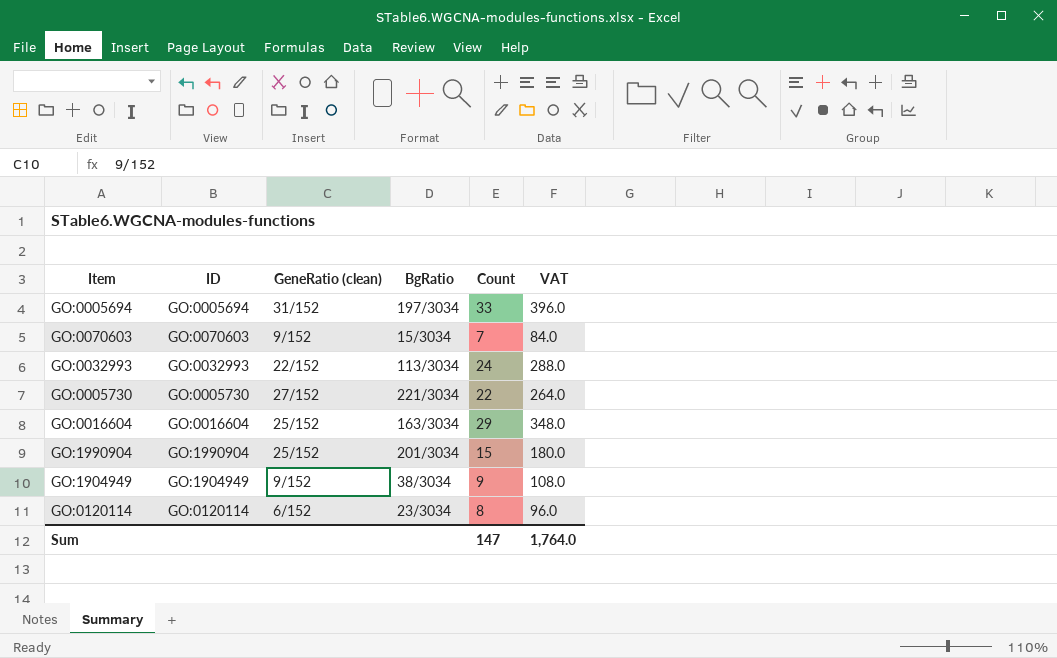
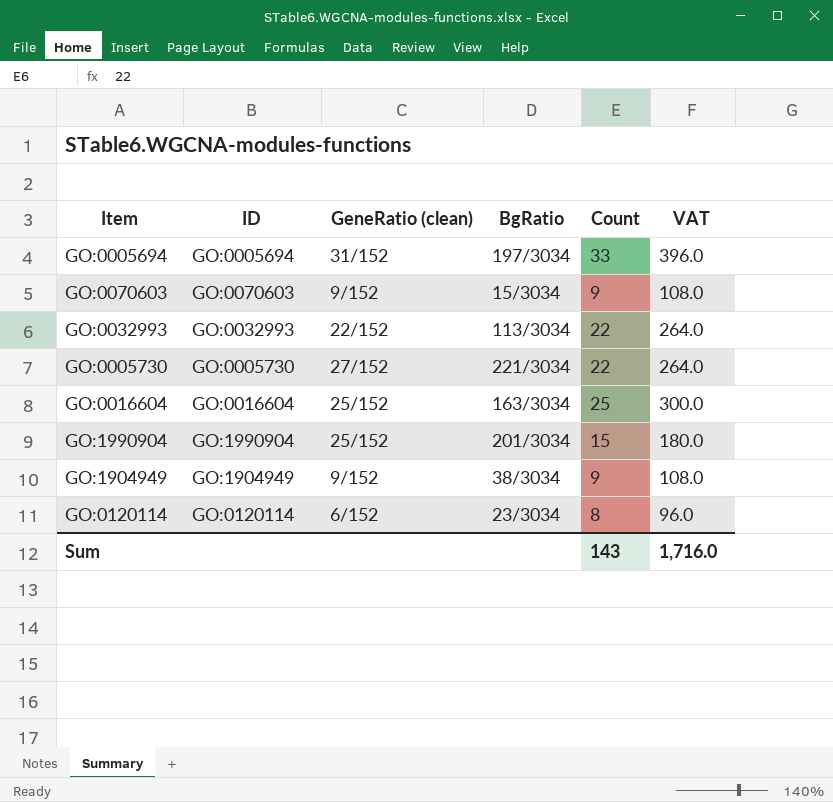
GO:0070603 | Count: 7 -> 9
GO:0070603 | VAT: 84.0 -> 108.0
GO:0032993 | Count: 24 -> 22
GO:0032993 | VAT: 288.0 -> 264.0
GO:0016604 | Count: 29 -> 25
GO:0016604 | VAT: 348.0 -> 300.0
Sum | Count: 147 -> 143
Sum | VAT: 1,764.0 -> 1,716.0

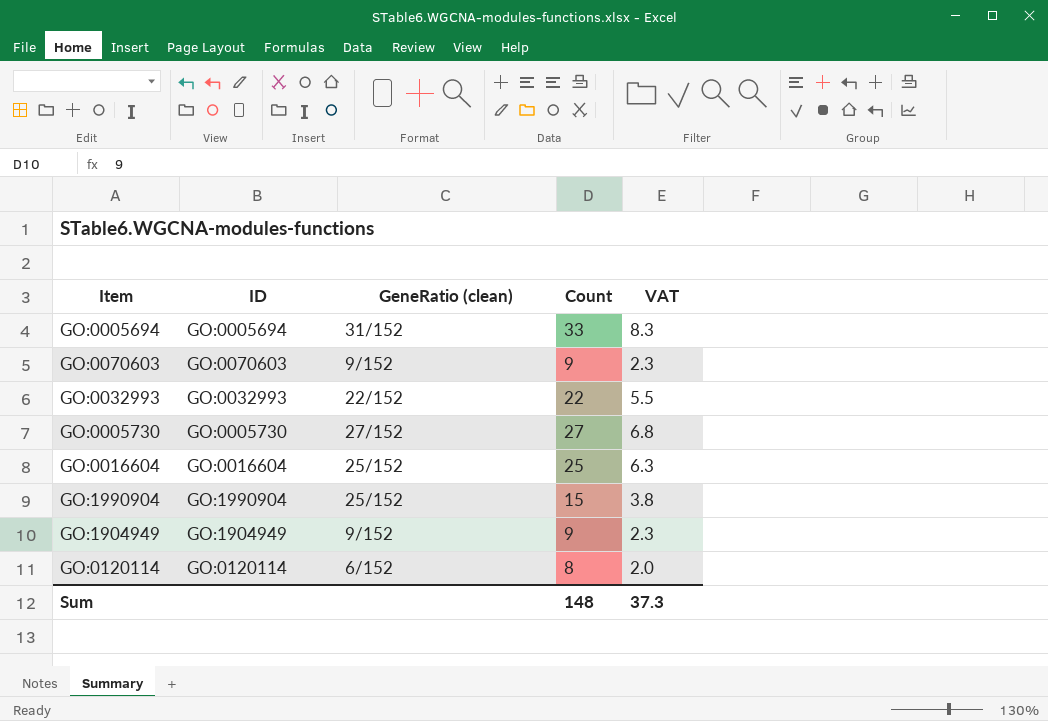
column BgRatio | position: 4 -> none
column VAT | formula: [Count] * 12 -> [Count] * 0.25
GO:0005730 | Count: 22 -> 27
Sum | Count: 143 -> 148
Sum | VAT: 1,716.0 -> 37.3

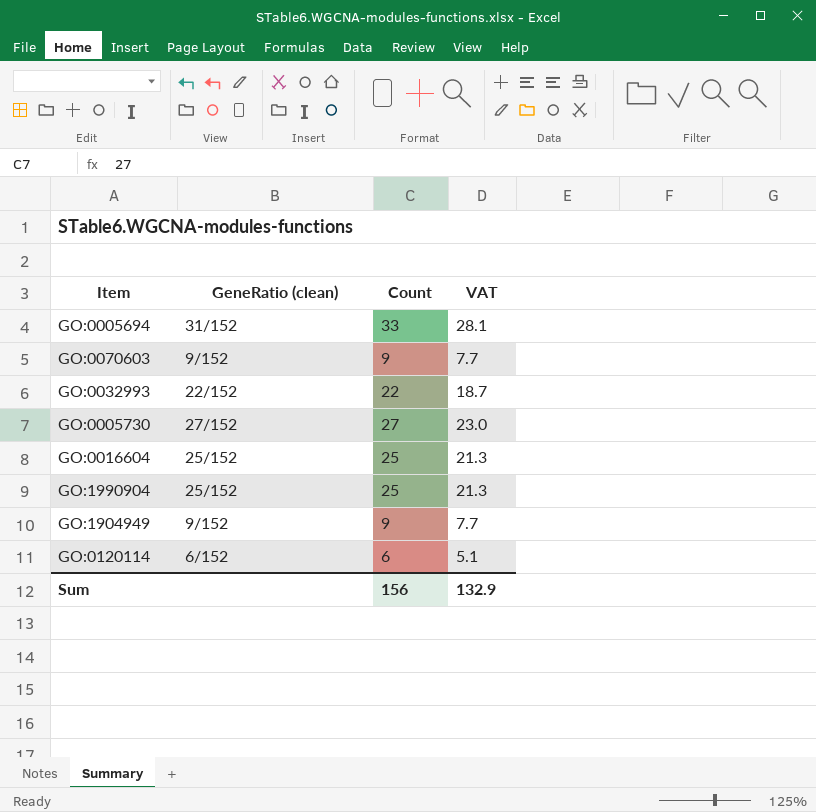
column ID | position: 2 -> none
column VAT | formula: [Count] * 0.25 -> [Count] * 0.85
GO:1990904 | Count: 15 -> 25
GO:0120114 | Count: 8 -> 6
Sum | Count: 148 -> 156
Sum | VAT: 37.3 -> 132.9

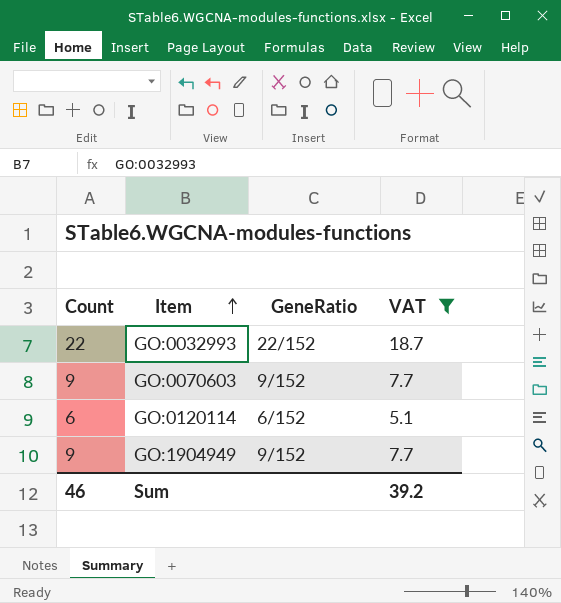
filter: none -> VAT <= 18.7
row order: none -> Item ascending
column Count | position: 3 -> 1
column name: GeneRatio (clean) -> GeneRatio
Sum | Count: 156 -> 46
Sum | VAT: 132.9 -> 39.2

